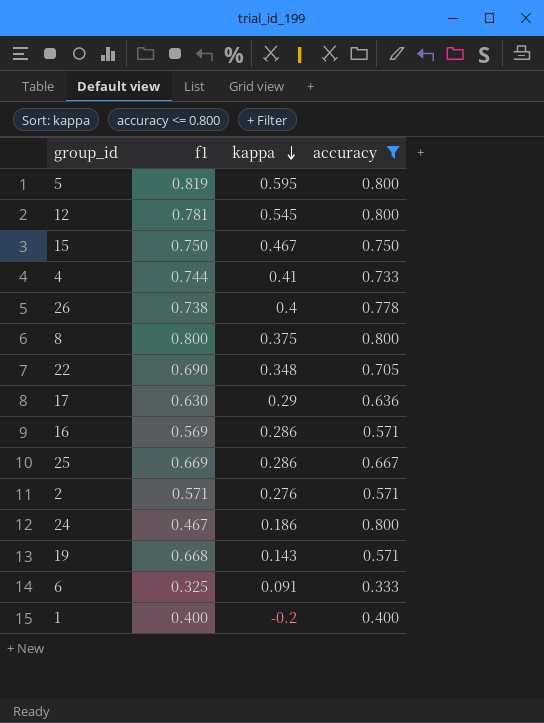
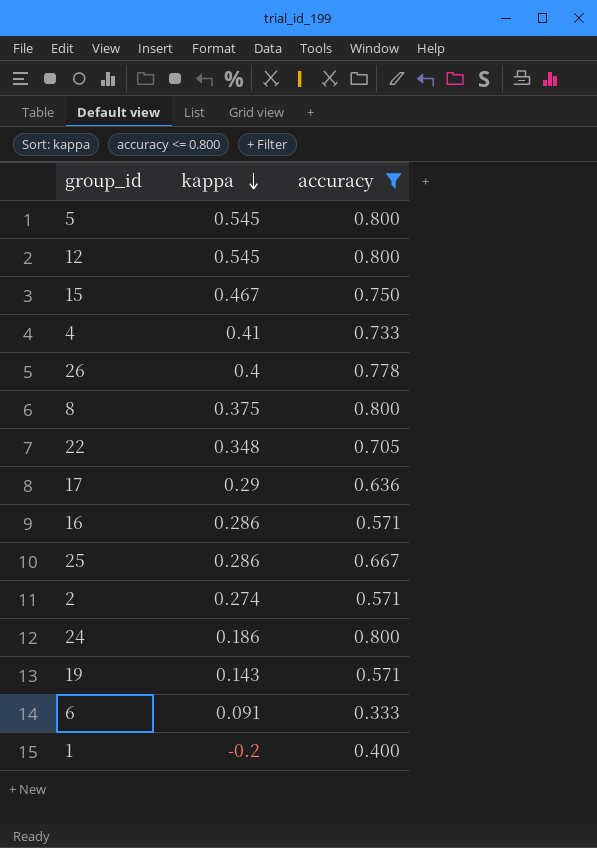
column f1 | position: 2 -> none
5 | kappa: 0.595 -> 0.545
2 | kappa: 0.276 -> 0.274

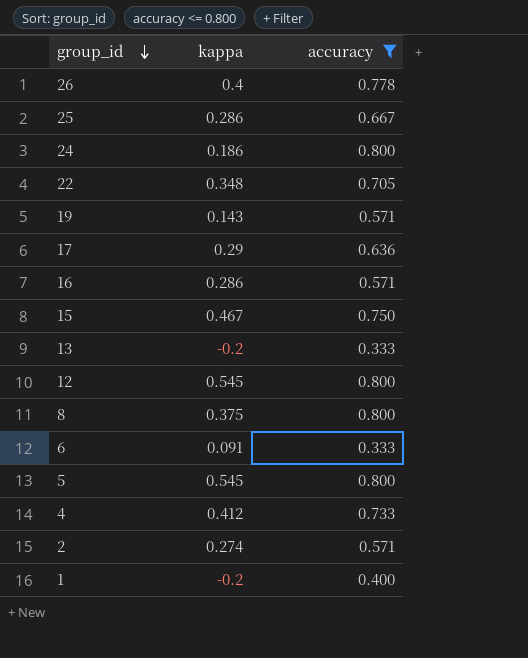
row order: kappa descending -> group_id descending
row 13: none -> -0.2 | 0.333
4 | kappa: 0.41 -> 0.412

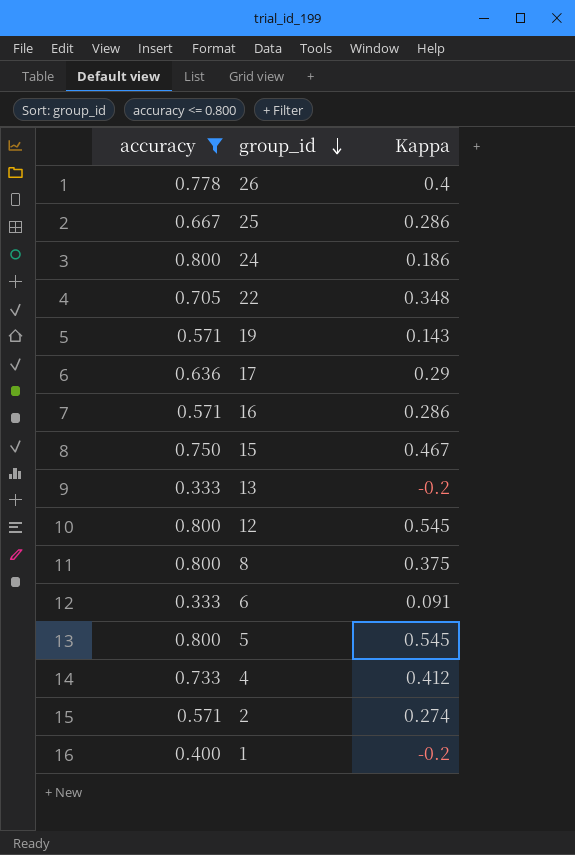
column accuracy | position: 3 -> 1
column name: kappa -> Kappa

